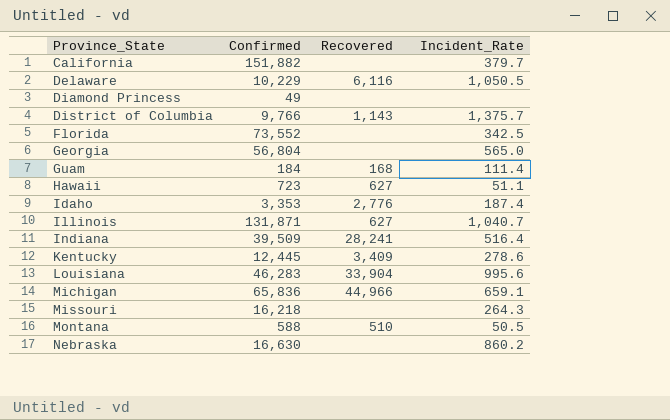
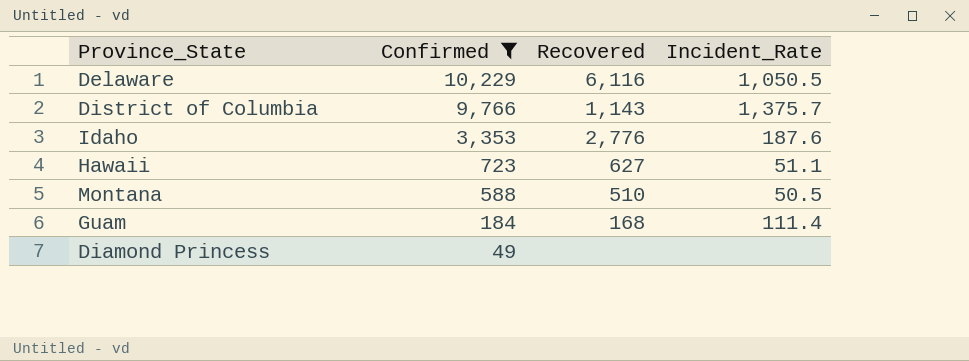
filter: none -> Confirmed <= 10,229
row order: Province_State ascending -> Confirmed descending
Idaho | Incident_Rate: 187.4 -> 187.6

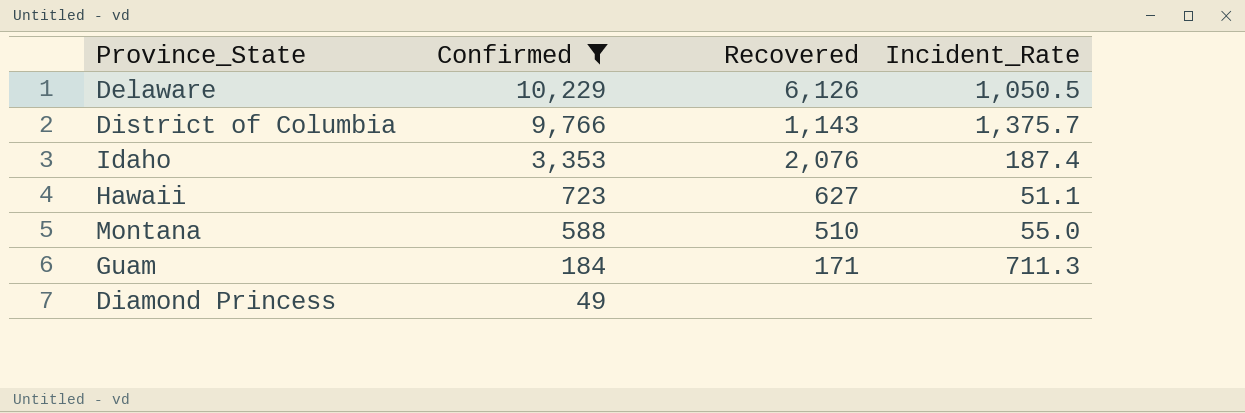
Delaware | Recovered: 6,116 -> 6,126
Idaho | Recovered: 2,776 -> 2,076
Idaho | Incident_Rate: 187.6 -> 187.4
Montana | Incident_Rate: 50.5 -> 55.0
Guam | Recovered: 168 -> 171
Guam | Incident_Rate: 111.4 -> 711.3

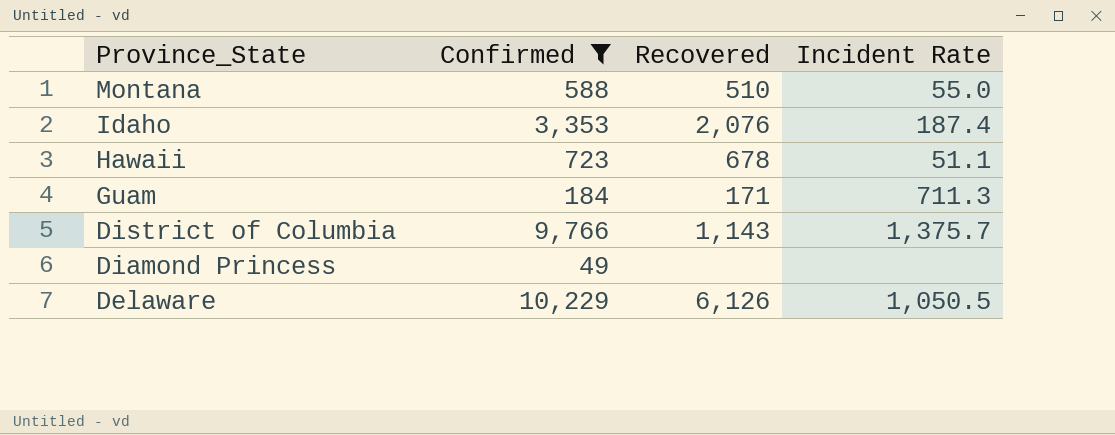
row order: Confirmed descending -> Province_State descending
column name: Incident_Rate -> Incident Rate
Hawaii | Recovered: 627 -> 678

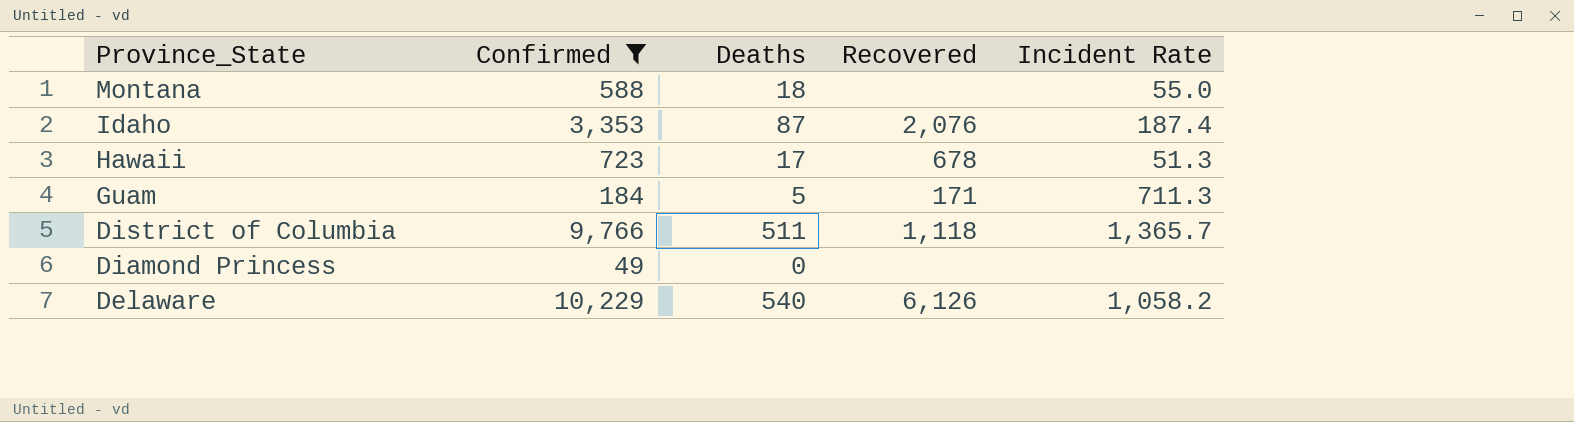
column Deaths | position: none -> 3
Montana | Recovered: 510 -> none
Hawaii | Incident Rate: 51.1 -> 51.3
District of Columbia | Recovered: 1,143 -> 1,118
District of Columbia | Incident Rate: 1,375.7 -> 1,365.7
Delaware | Incident Rate: 1,050.5 -> 1,058.2

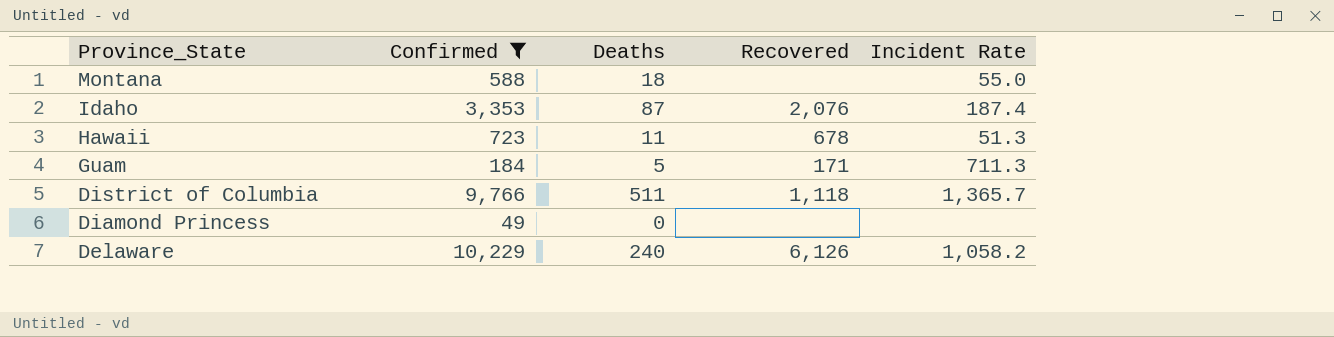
Hawaii | Deaths: 17 -> 11
Delaware | Deaths: 540 -> 240

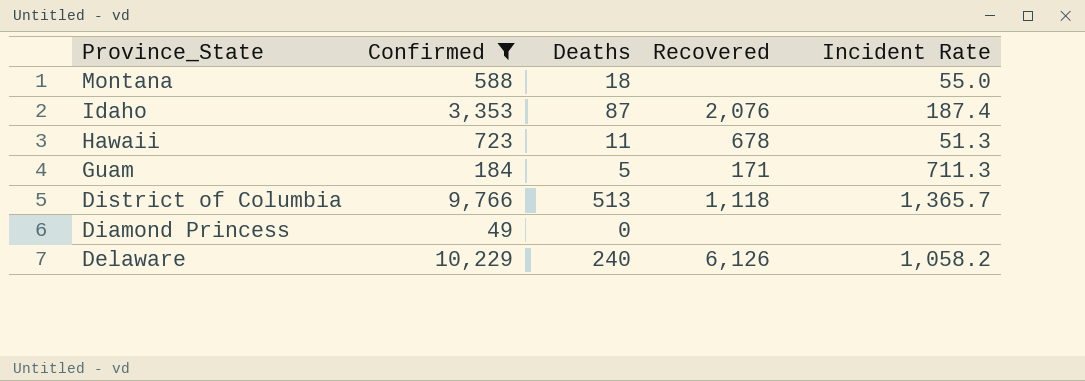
District of Columbia | Deaths: 511 -> 513

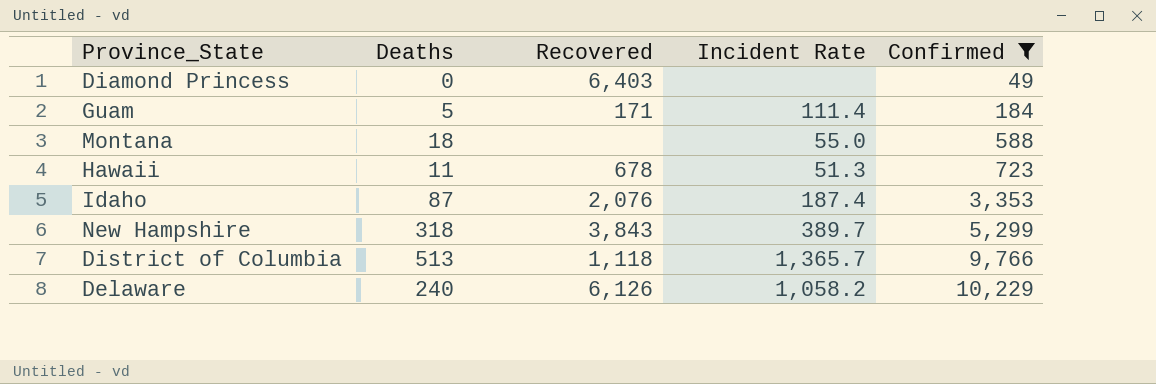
row order: Province_State descending -> Confirmed ascending
column Confirmed | position: 2 -> 5
Diamond Princess | Recovered: none -> 6,403
Guam | Incident Rate: 711.3 -> 111.4
row New Hampshire: none -> 318 | 3,843 | 389.7 | 5,299

